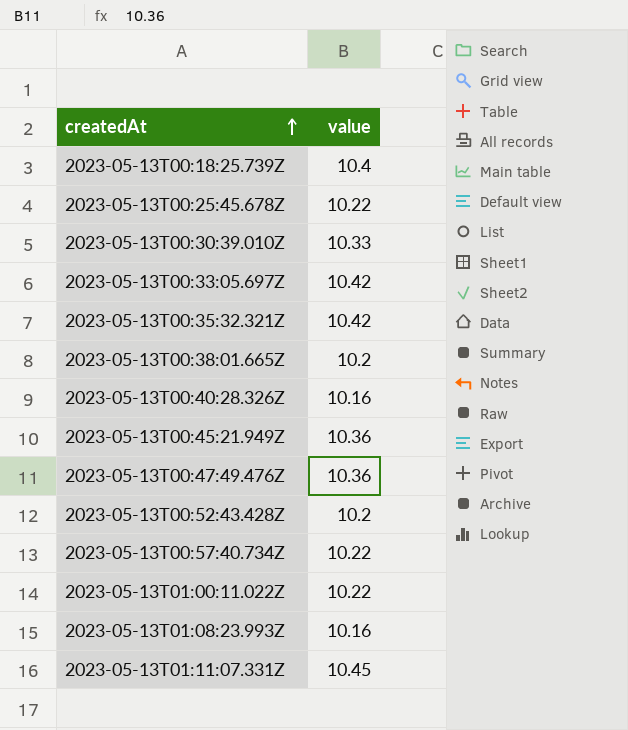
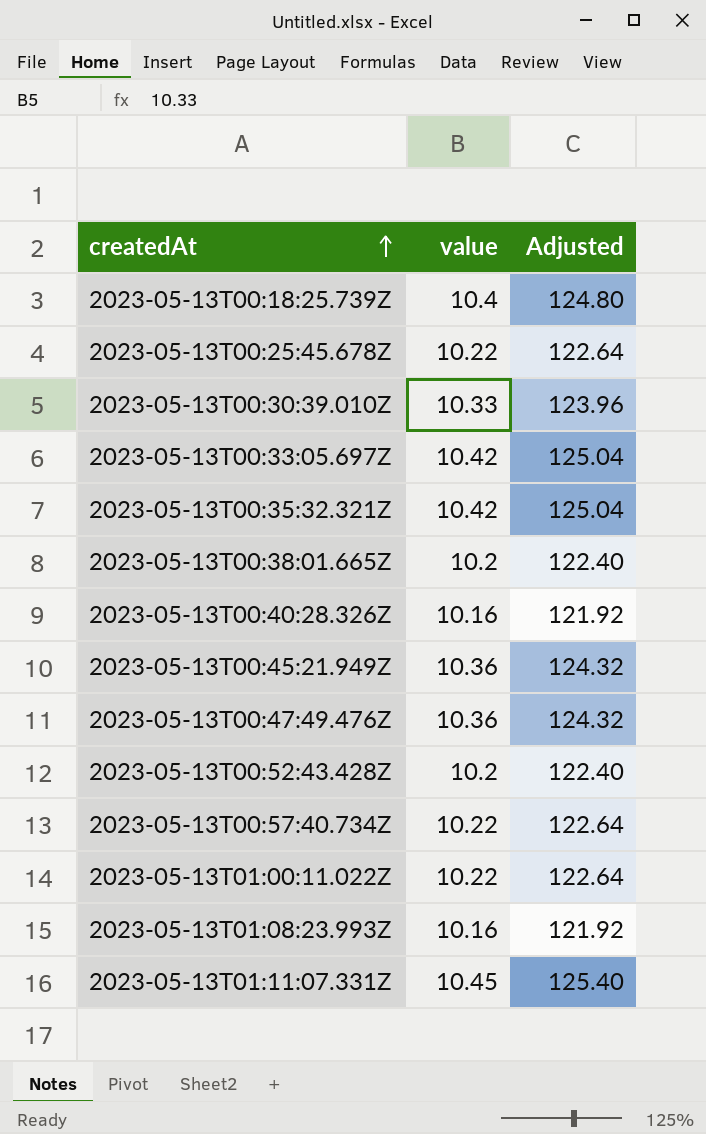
column Adjusted | formula: none -> [value] * 12

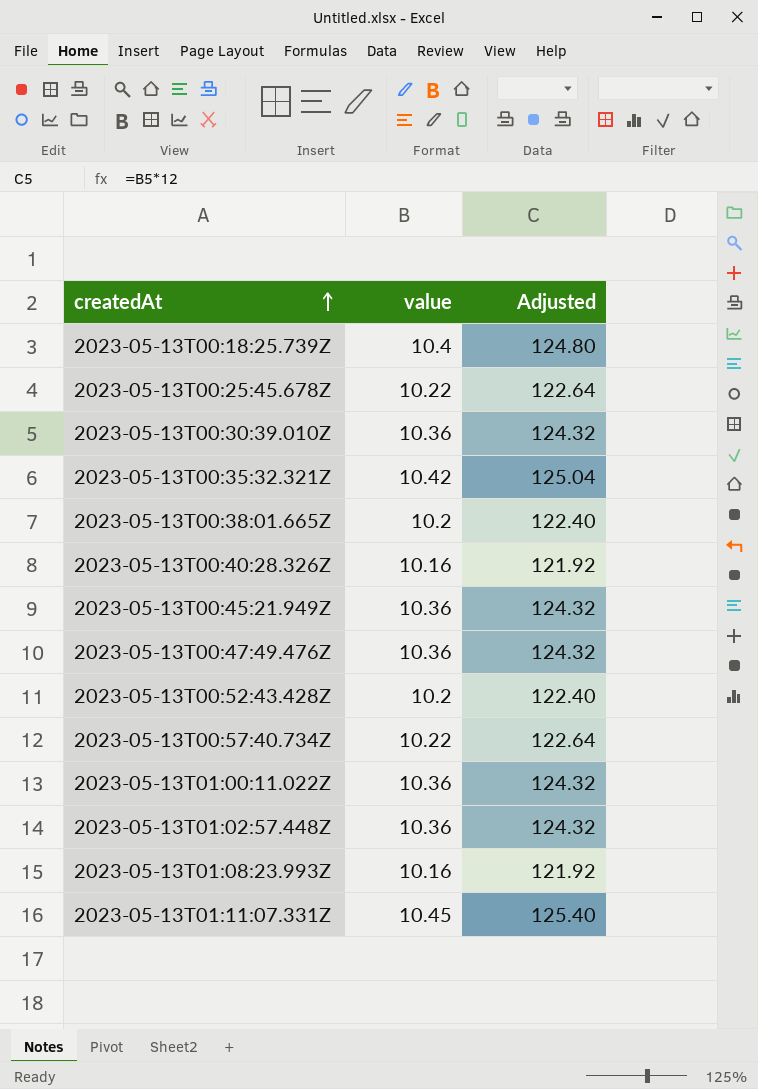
row 2023-05-13T00:33:05.697Z: 10.42 | 125.04 -> none
2023-05-13T00:30:39.010Z | value: 10.33 -> 10.36
2023-05-13T00:30:39.010Z | Adjusted: 123.96 -> 124.32
2023-05-13T01:00:11.022Z | value: 10.22 -> 10.36
2023-05-13T01:00:11.022Z | Adjusted: 122.64 -> 124.32
row 2023-05-13T01:02:57.448Z: none -> 10.36 | 124.32

